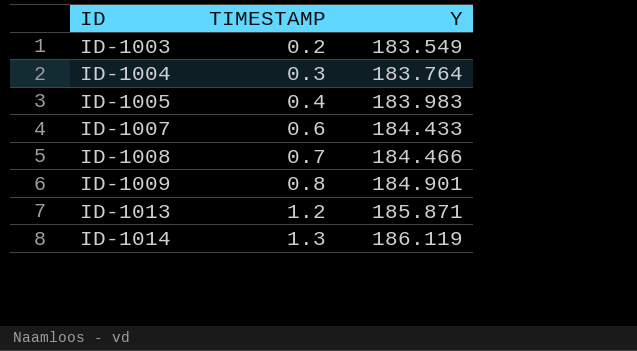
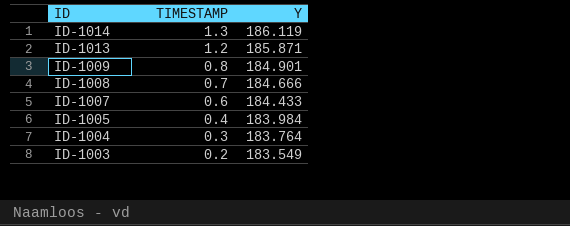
row order: ID ascending -> ID descending
ID-1008 | Y: 184.466 -> 184.666
ID-1005 | Y: 183.983 -> 183.984

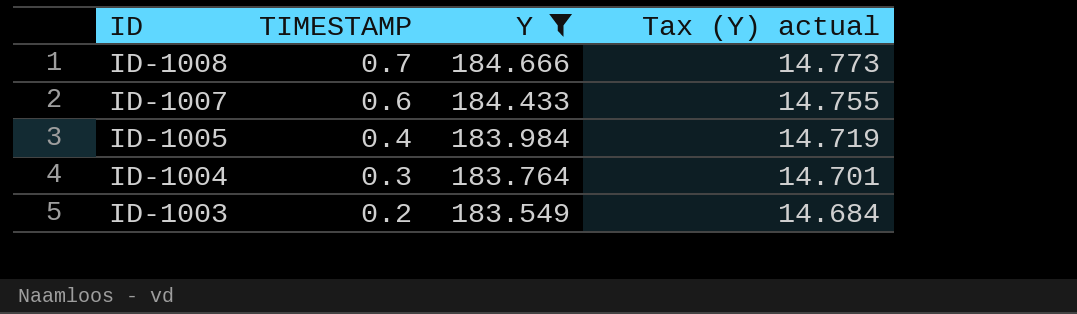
filter: none -> Y <= 184.666
column Tax (Y) actual | formula: none -> [Y] * 0.08

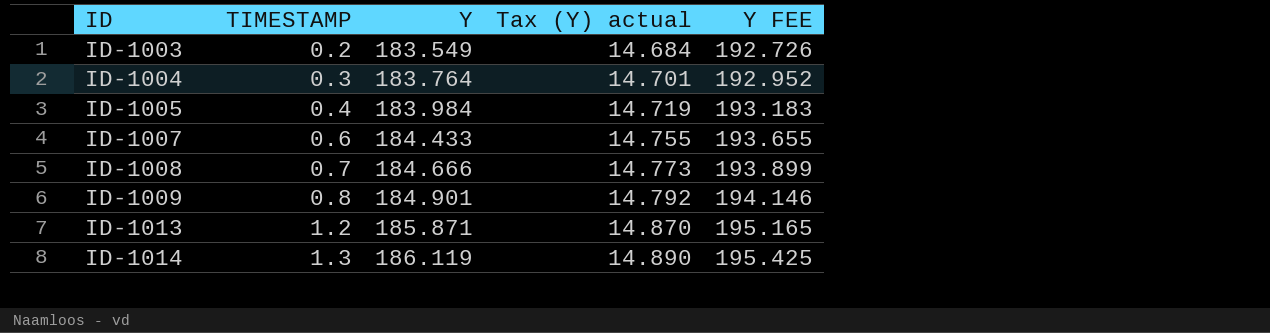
filter: Y <= 184.666 -> none
row order: ID descending -> ID ascending
column Y FEE | formula: none -> [Y] * 1.05

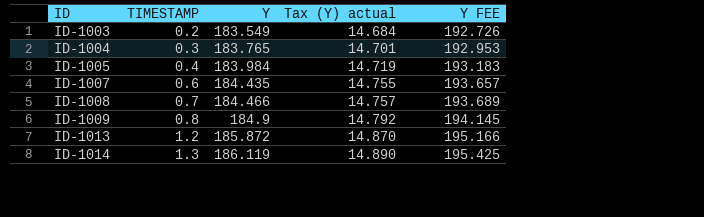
ID-1004 | Y: 183.764 -> 183.765
ID-1004 | Y FEE: 192.952 -> 192.953
ID-1007 | Y: 184.433 -> 184.435
ID-1007 | Y FEE: 193.655 -> 193.657
ID-1008 | Y: 184.666 -> 184.466
ID-1008 | Tax (Y) actual: 14.773 -> 14.757
ID-1008 | Y FEE: 193.899 -> 193.689
ID-1009 | Y: 184.901 -> 184.9
ID-1009 | Y FEE: 194.146 -> 194.145
ID-1013 | Y: 185.871 -> 185.872
ID-1013 | Y FEE: 195.165 -> 195.166

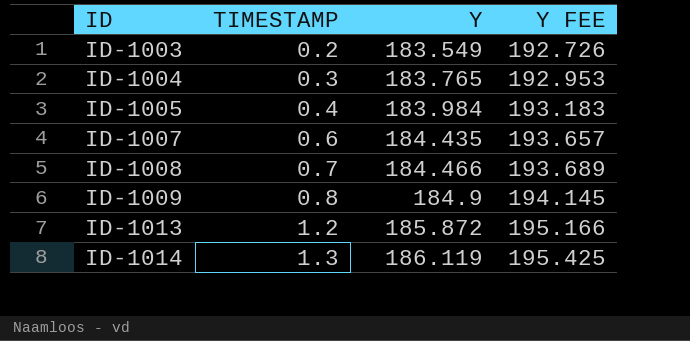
column Tax (Y) actual | formula: [Y] * 0.08 -> none

